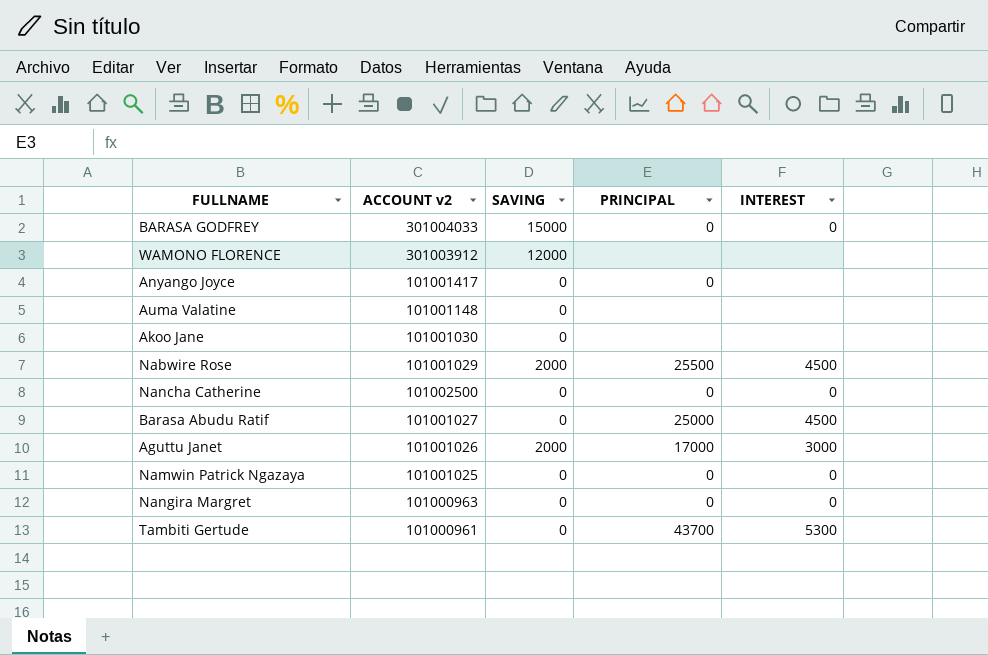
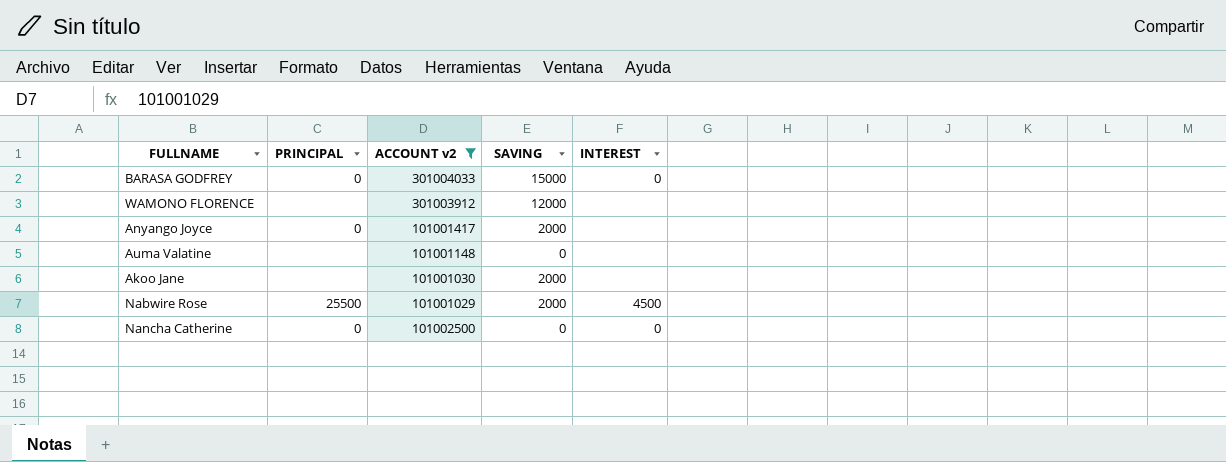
filter: none -> ACCOUNT v2 >= 101001029
column PRINCIPAL | position: 4 -> 2
Anyango Joyce | SAVING: 0 -> 2000
Akoo Jane | SAVING: 0 -> 2000

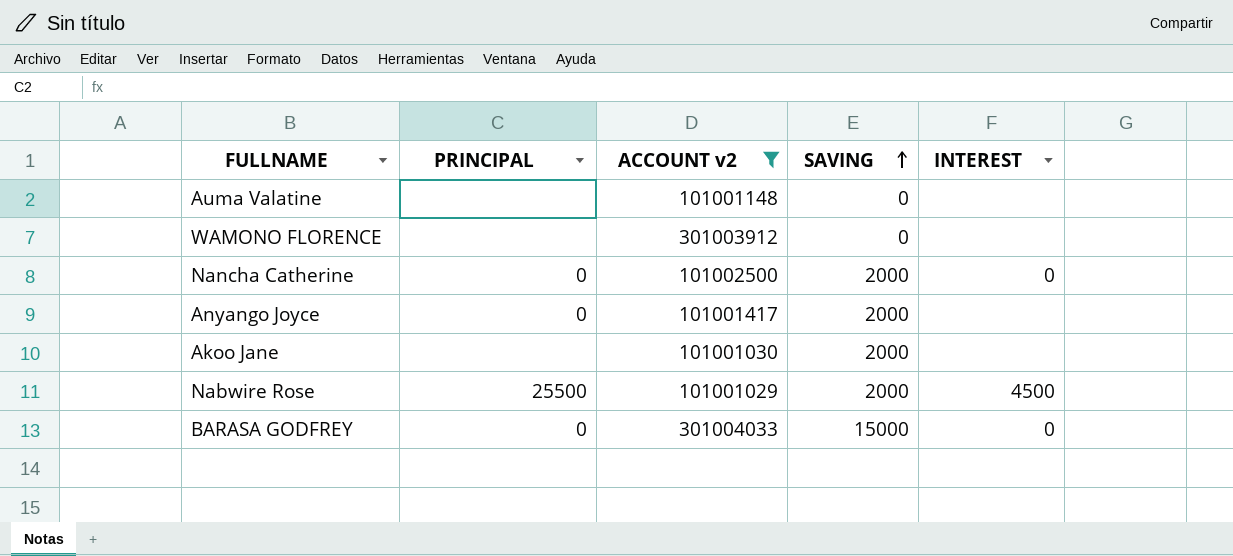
row order: none -> SAVING ascending
WAMONO FLORENCE | SAVING: 12000 -> 0
Nancha Catherine | SAVING: 0 -> 2000

